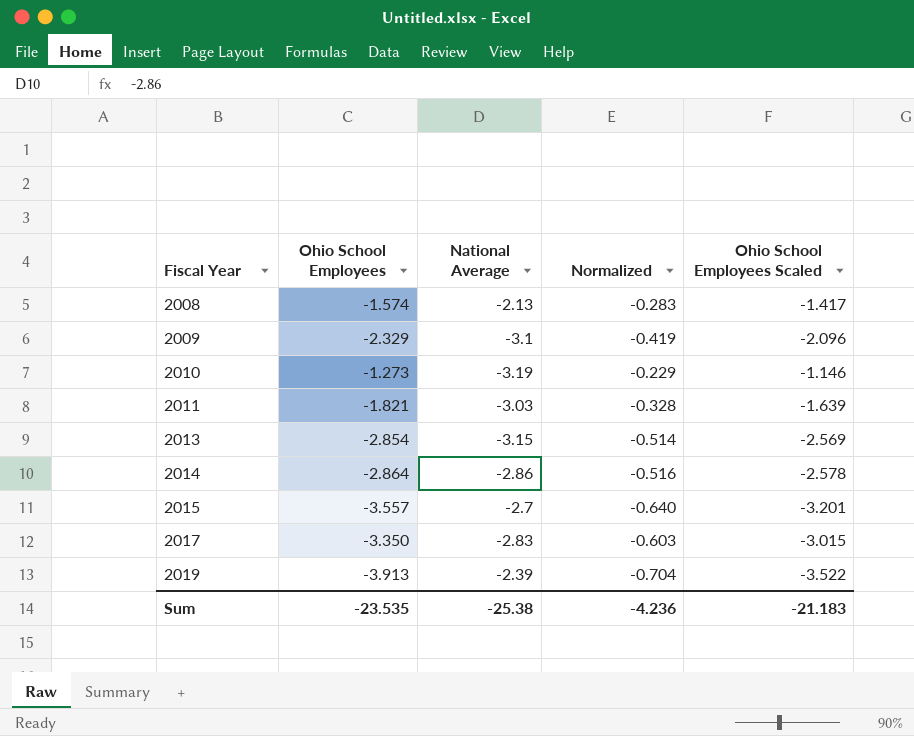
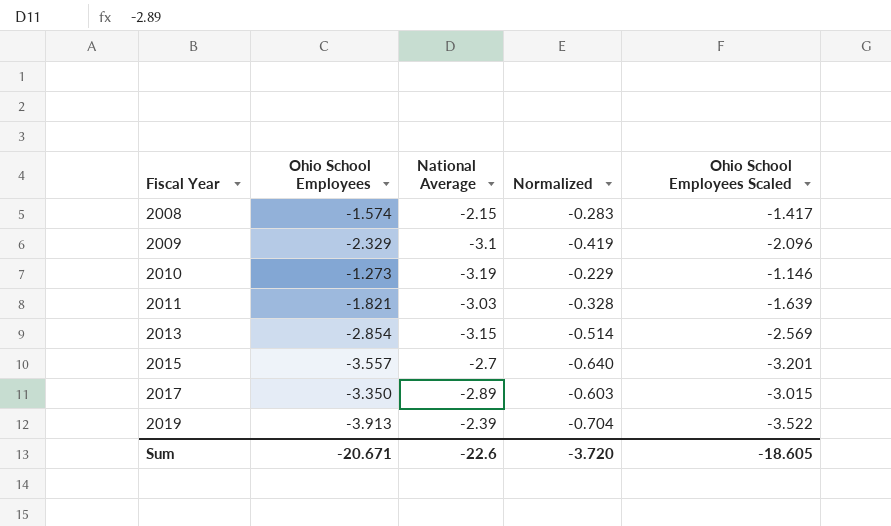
row 2014: -2.864 | -2.86 | -0.516 | -2.578 -> none
2008 | National Average: -2.13 -> -2.15
2017 | National Average: -2.83 -> -2.89
Sum | Ohio School Employees: -23.535 -> -20.671
Sum | National Average: -25.38 -> -22.6
Sum | Normalized: -4.236 -> -3.720
Sum | Ohio School Employees Scaled: -21.183 -> -18.605

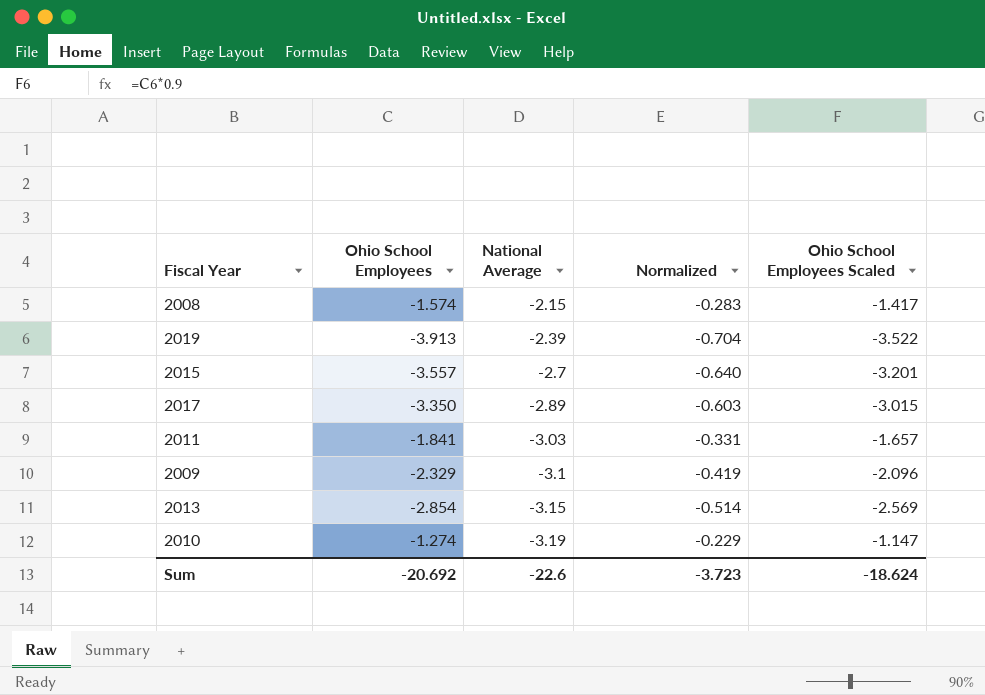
row order: Fiscal Year ascending -> National Average descending
2011 | Ohio School Employees: -1.821 -> -1.841
2011 | Normalized: -0.328 -> -0.331
2011 | Ohio School Employees Scaled: -1.639 -> -1.657
2010 | Ohio School Employees: -1.273 -> -1.274
2010 | Ohio School Employees Scaled: -1.146 -> -1.147
Sum | Ohio School Employees: -20.671 -> -20.692
Sum | Normalized: -3.720 -> -3.723
Sum | Ohio School Employees Scaled: -18.605 -> -18.624

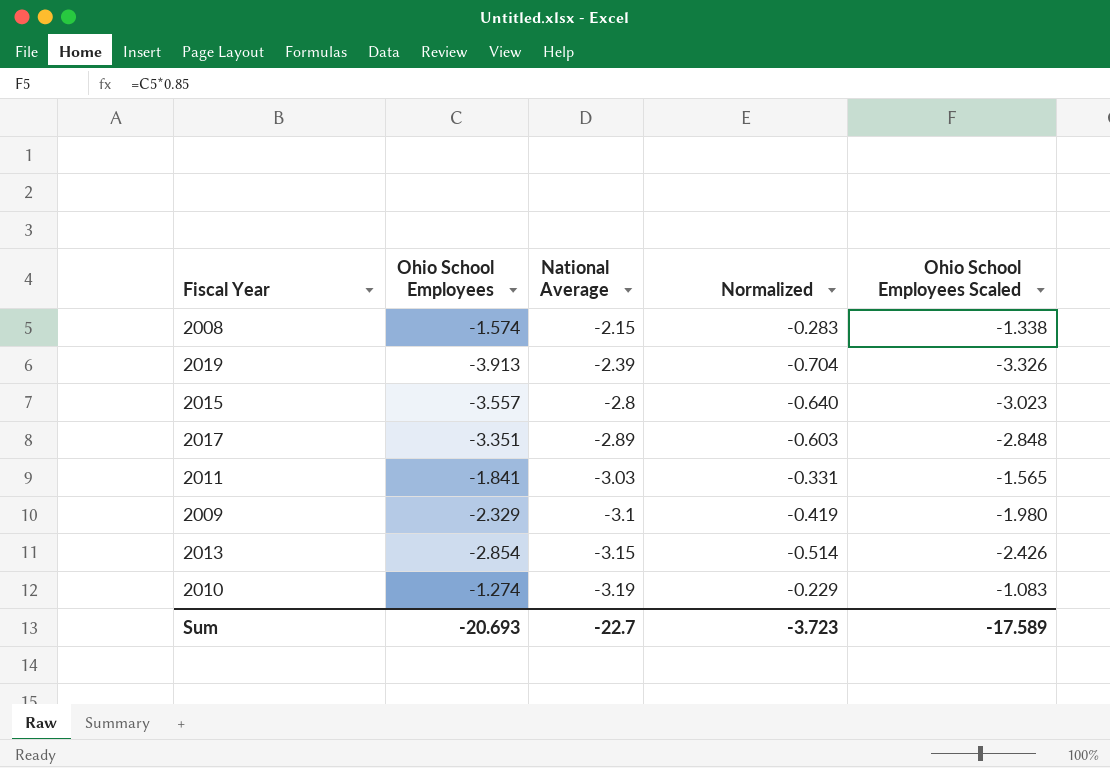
column Ohio School Employees Scaled | formula: [Ohio School Employees] * 0.9 -> [Ohio School Employees] * 0.85
2015 | National Average: -2.7 -> -2.8
2017 | Ohio School Employees: -3.350 -> -3.351
Sum | Ohio School Employees: -20.692 -> -20.693
Sum | National Average: -22.6 -> -22.7
Sum | Ohio School Employees Scaled: -18.624 -> -17.589

